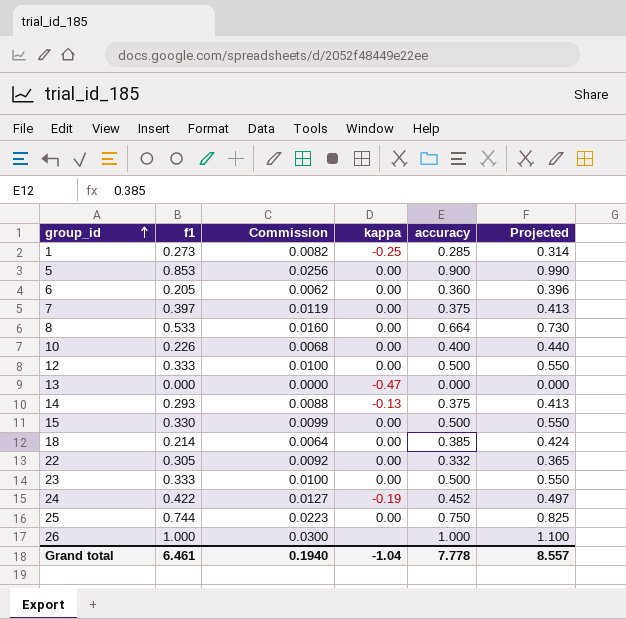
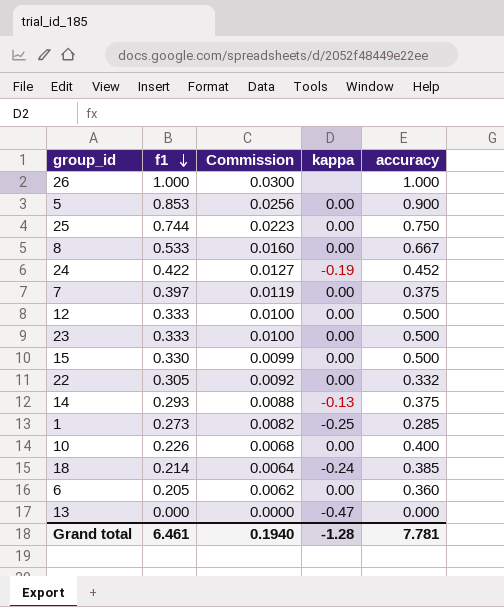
row order: group_id ascending -> f1 descending
column Projected | formula: [accuracy] * 1.1 -> none
8 | accuracy: 0.664 -> 0.667
18 | kappa: 0.00 -> -0.24
Grand total | kappa: -1.04 -> -1.28
Grand total | accuracy: 7.778 -> 7.781

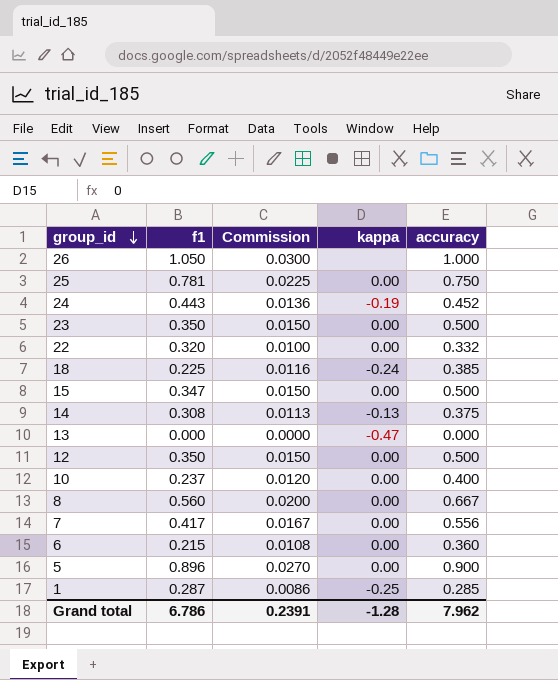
row order: f1 descending -> group_id descending
column Commission | formula: [f1] * 0.03 -> [accuracy] * 0.03
26 | f1: 1.000 -> 1.050
25 | f1: 0.744 -> 0.781
24 | f1: 0.422 -> 0.443
23 | f1: 0.333 -> 0.350
22 | f1: 0.305 -> 0.320
18 | f1: 0.214 -> 0.225
15 | f1: 0.330 -> 0.347
14 | f1: 0.293 -> 0.308
12 | f1: 0.333 -> 0.350
10 | f1: 0.226 -> 0.237
8 | f1: 0.533 -> 0.560
7 | f1: 0.397 -> 0.417
7 | accuracy: 0.375 -> 0.556
6 | f1: 0.205 -> 0.215
5 | f1: 0.853 -> 0.896
1 | f1: 0.273 -> 0.287
Grand total | f1: 6.461 -> 6.786
Grand total | Commission: 0.1940 -> 0.2391
Grand total | accuracy: 7.781 -> 7.962

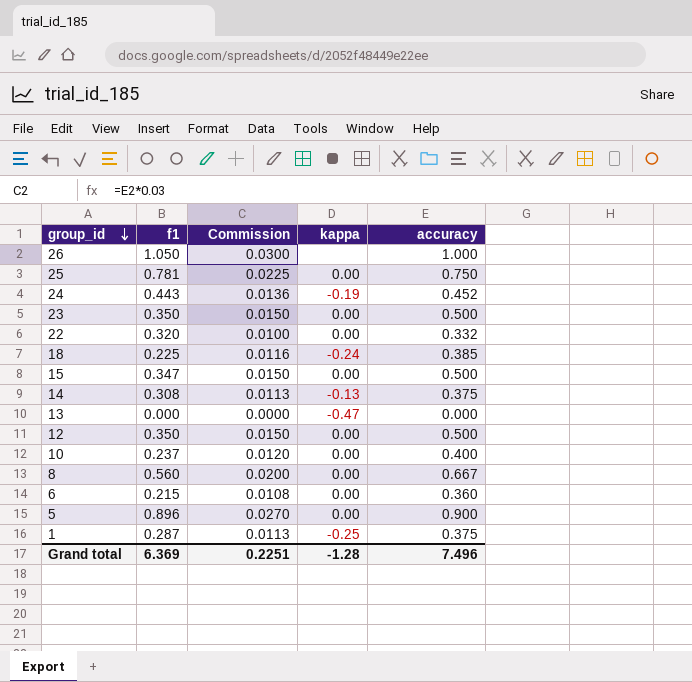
row 7: 0.417 | 0.0167 | 0.00 | 0.556 -> none
1 | Commission: 0.0086 -> 0.0113
1 | accuracy: 0.285 -> 0.375
Grand total | f1: 6.786 -> 6.369
Grand total | Commission: 0.2391 -> 0.2251
Grand total | accuracy: 7.962 -> 7.496

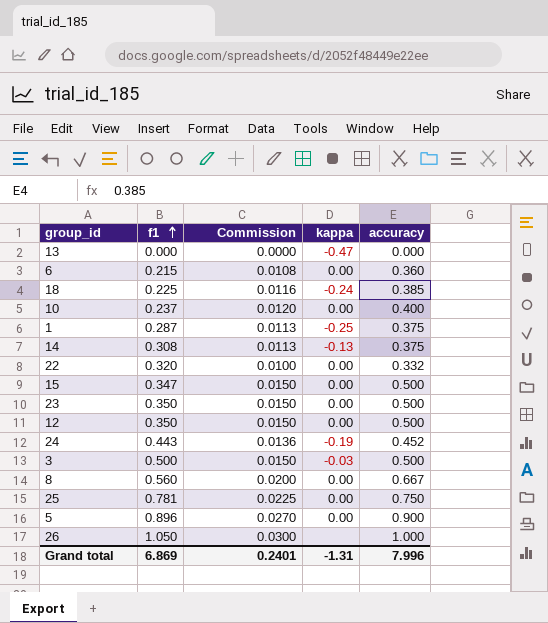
row order: group_id descending -> f1 ascending
row 3: none -> 0.500 | 0.0150 | -0.03 | 0.500
Grand total | f1: 6.369 -> 6.869
Grand total | Commission: 0.2251 -> 0.2401
Grand total | kappa: -1.28 -> -1.31
Grand total | accuracy: 7.496 -> 7.996

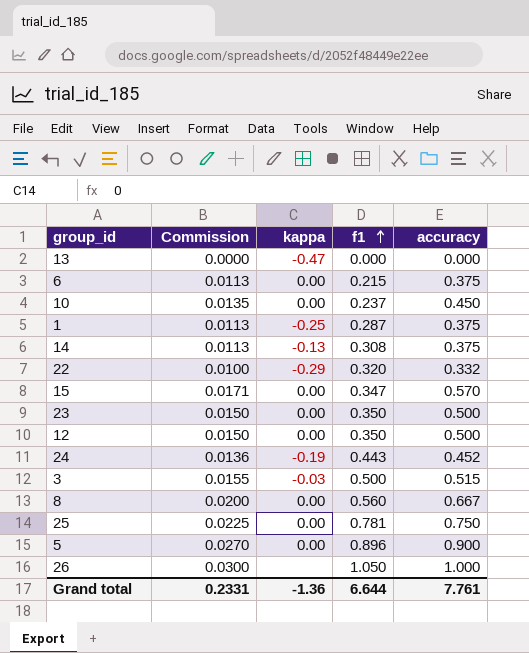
column f1 | position: 2 -> 4
row 18: 0.225 | 0.0116 | -0.24 | 0.385 -> none
6 | Commission: 0.0108 -> 0.0113
6 | accuracy: 0.360 -> 0.375
10 | Commission: 0.0120 -> 0.0135
10 | accuracy: 0.400 -> 0.450
22 | kappa: 0.00 -> -0.29
15 | Commission: 0.0150 -> 0.0171
15 | accuracy: 0.500 -> 0.570
3 | Commission: 0.0150 -> 0.0155
3 | accuracy: 0.500 -> 0.515
Grand total | Commission: 0.2401 -> 0.2331
Grand total | kappa: -1.31 -> -1.36
Grand total | f1: 6.869 -> 6.644
Grand total | accuracy: 7.996 -> 7.761

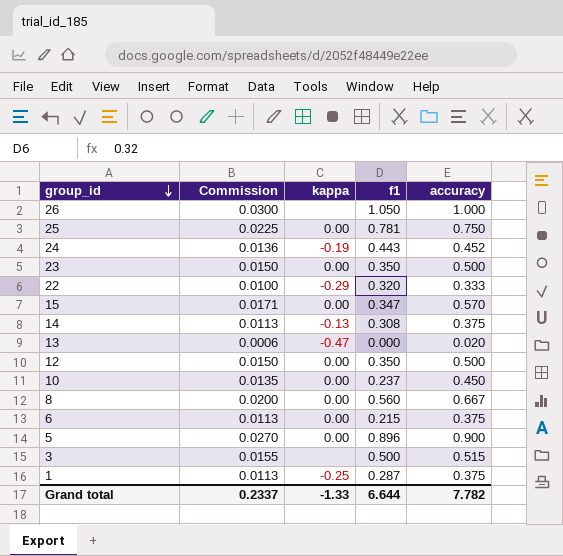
row order: f1 ascending -> group_id descending
22 | accuracy: 0.332 -> 0.333
13 | Commission: 0.0000 -> 0.0006
13 | accuracy: 0.000 -> 0.020
3 | kappa: -0.03 -> none
Grand total | Commission: 0.2331 -> 0.2337
Grand total | kappa: -1.36 -> -1.33
Grand total | accuracy: 7.761 -> 7.782

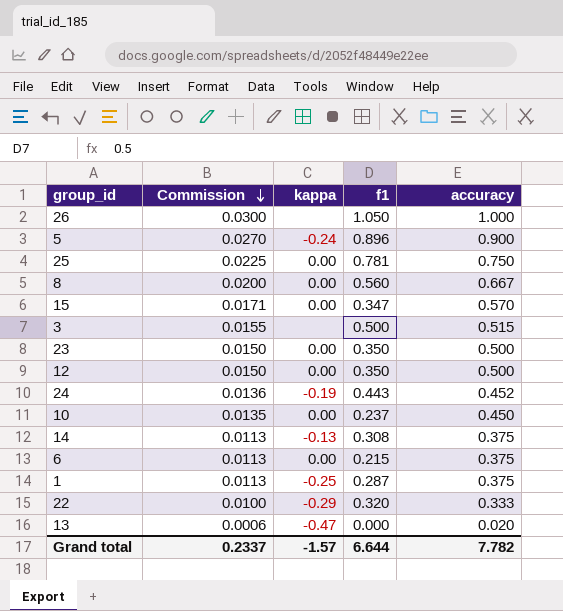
row order: group_id descending -> Commission descending
5 | kappa: 0.00 -> -0.24
Grand total | kappa: -1.33 -> -1.57

